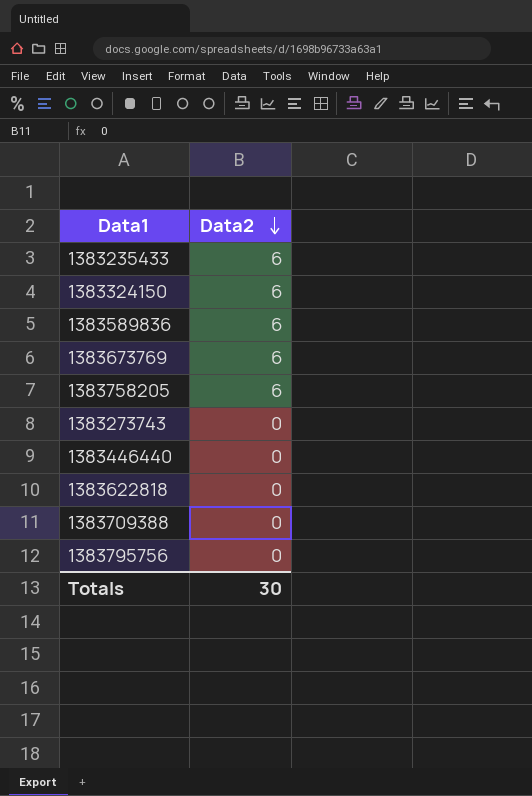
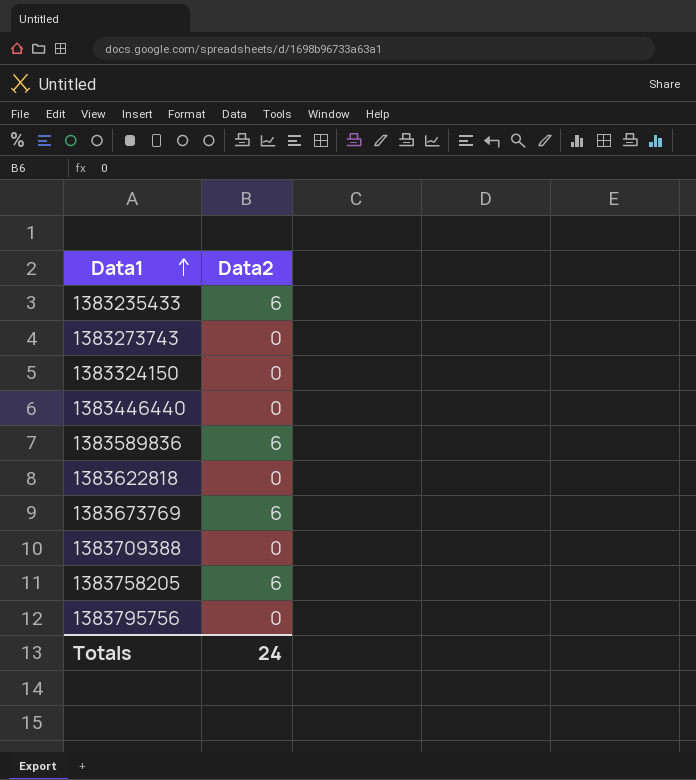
row order: Data2 descending -> Data1 ascending
1383324150 | Data2: 6 -> 0
Totals | Data2: 30 -> 24

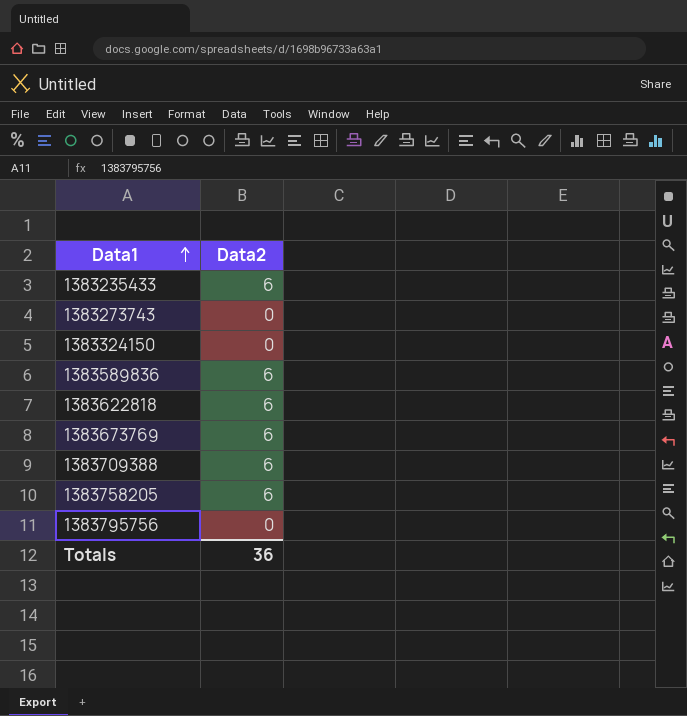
row 1383446440: 0 -> none
1383622818 | Data2: 0 -> 6
1383709388 | Data2: 0 -> 6
Totals | Data2: 24 -> 36

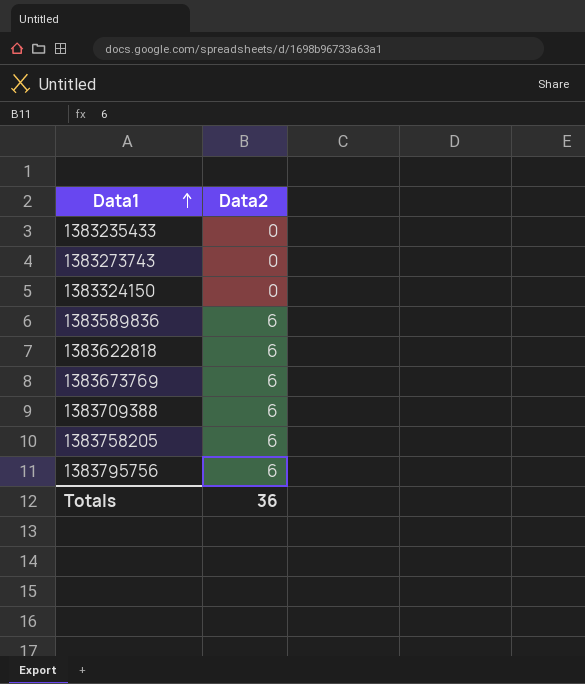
1383235433 | Data2: 6 -> 0
1383795756 | Data2: 0 -> 6

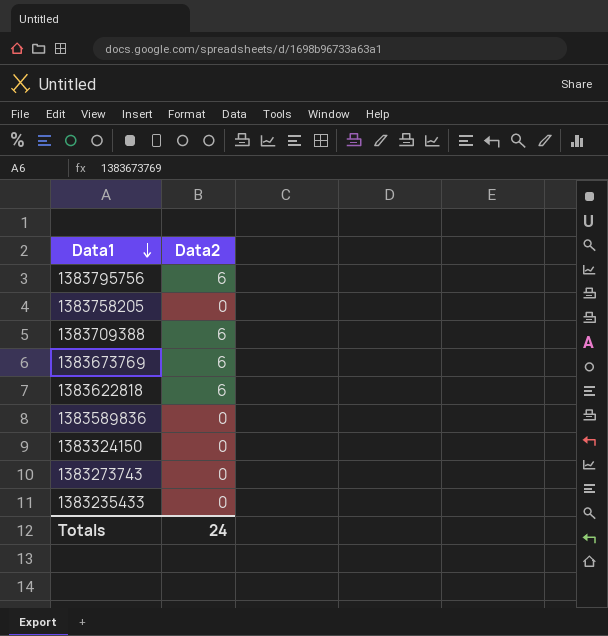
row order: Data1 ascending -> Data1 descending
1383758205 | Data2: 6 -> 0
1383589836 | Data2: 6 -> 0
Totals | Data2: 36 -> 24

